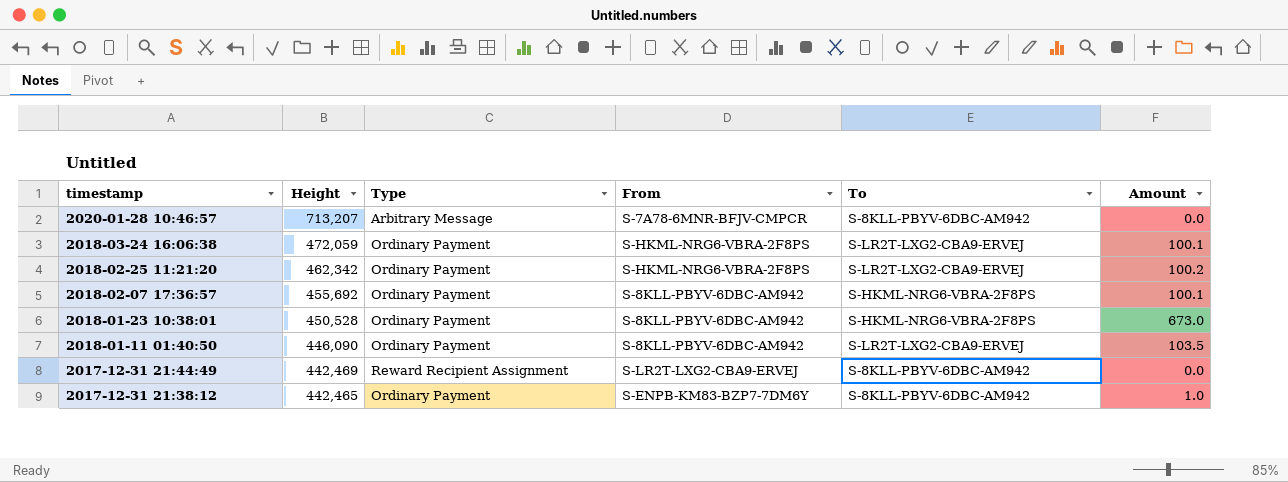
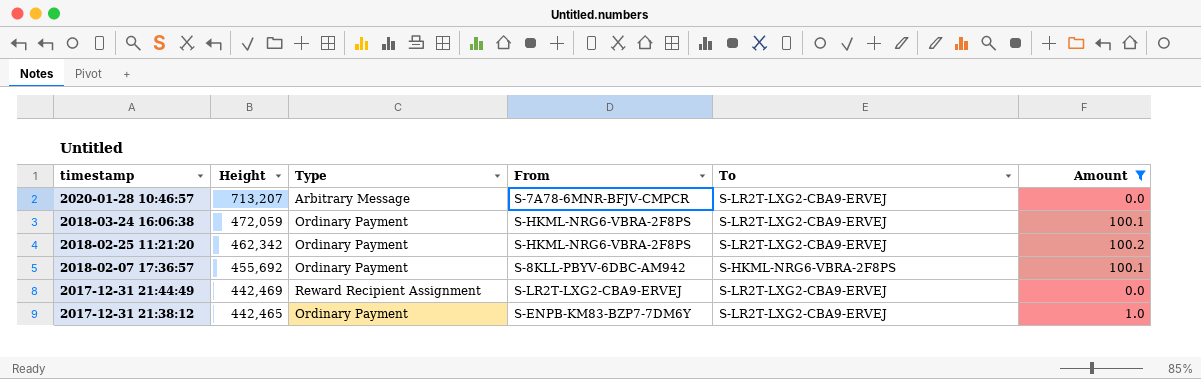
filter: none -> Amount <= 100.2
2020-01-28 10:46:57 | To: S-8KLL-PBYV-6DBC-AM942 -> S-LR2T-LXG2-CBA9-ERVEJ
2017-12-31 21:44:49 | To: S-8KLL-PBYV-6DBC-AM942 -> S-LR2T-LXG2-CBA9-ERVEJ
2017-12-31 21:38:12 | To: S-8KLL-PBYV-6DBC-AM942 -> S-LR2T-LXG2-CBA9-ERVEJ

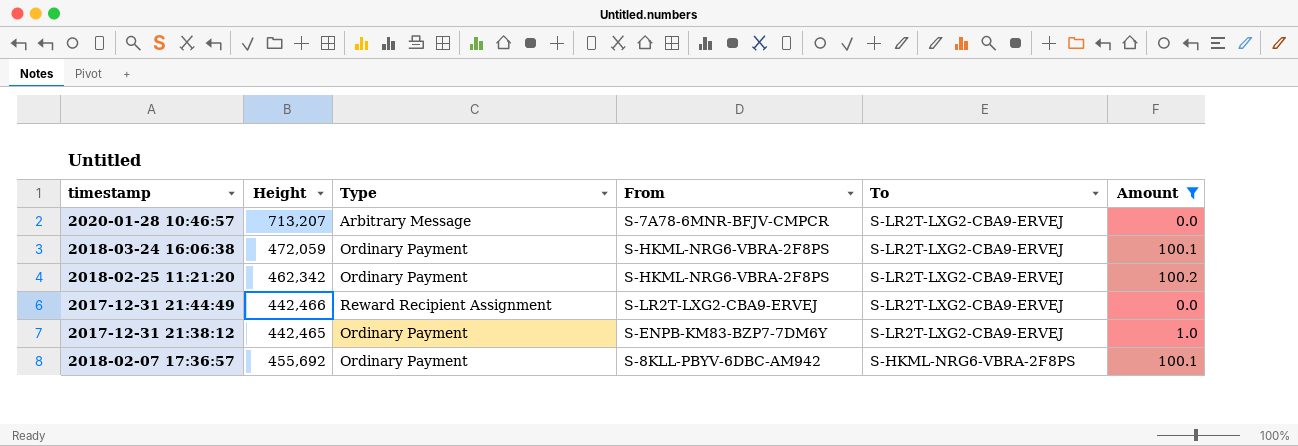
row order: timestamp descending -> To descending
2017-12-31 21:44:49 | Height: 442,469 -> 442,466

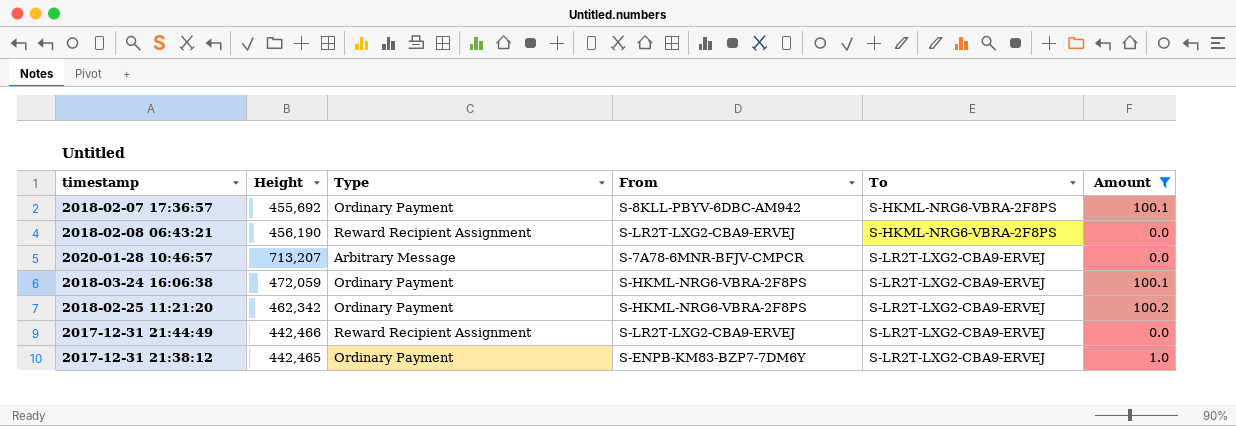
row order: To descending -> To ascending
row 2018-02-08 06:43:21: none -> 456,190 | Reward Recipient Assignment | S-LR2T-LXG2-CBA9-ERVEJ | S-HKML-NRG6-VBRA-2F8PS | 0.0

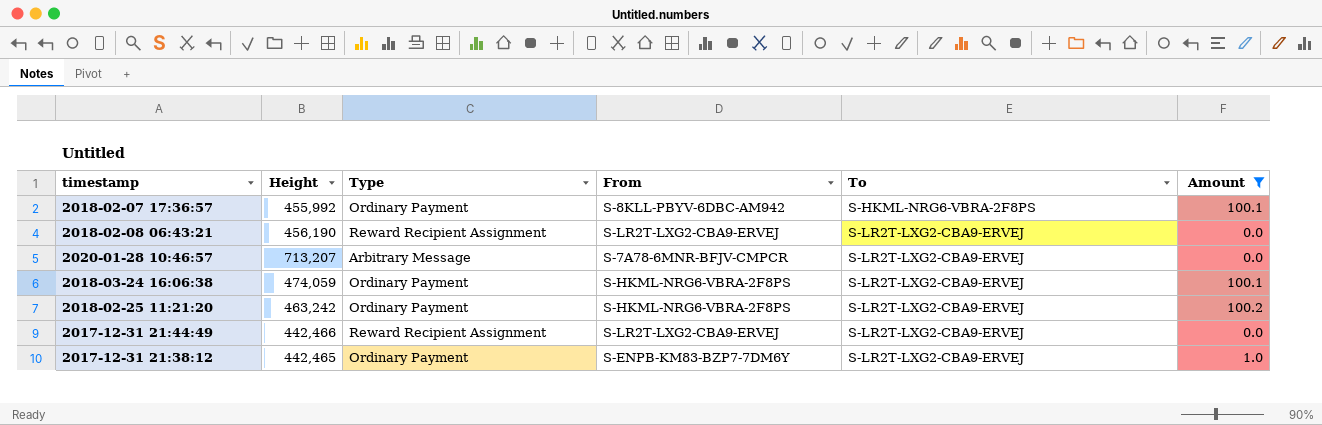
2018-02-07 17:36:57 | Height: 455,692 -> 455,992
2018-02-08 06:43:21 | To: S-HKML-NRG6-VBRA-2F8PS -> S-LR2T-LXG2-CBA9-ERVEJ
2018-03-24 16:06:38 | Height: 472,059 -> 474,059
2018-02-25 11:21:20 | Height: 462,342 -> 463,242

